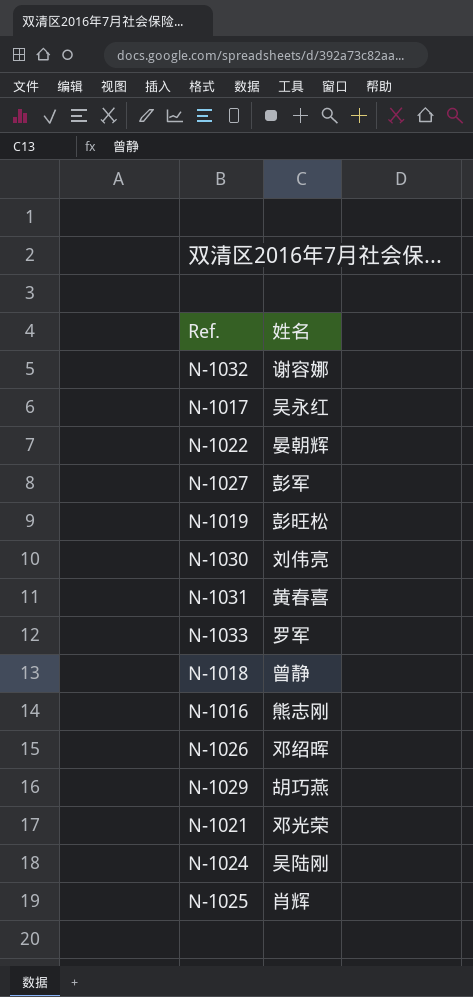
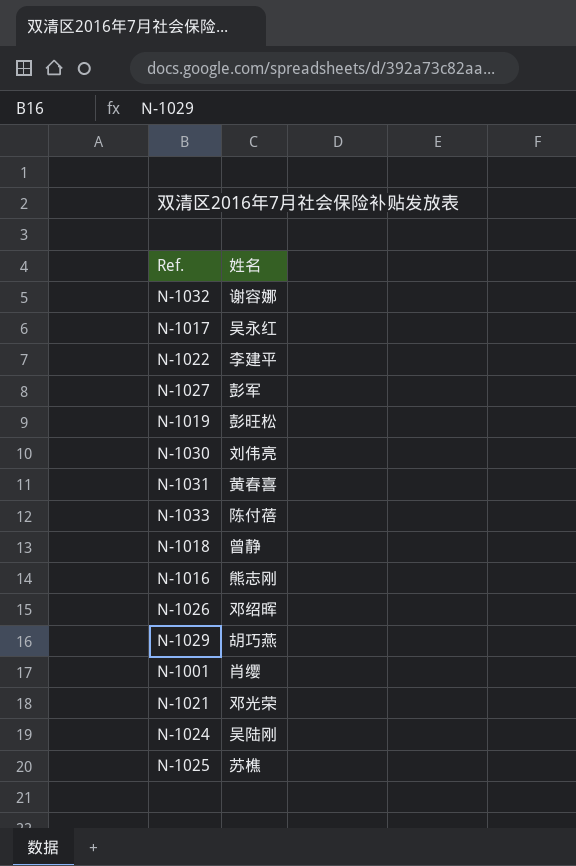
N-1022 | 姓名: 晏朝辉 -> 李建平
N-1033 | 姓名: 罗军 -> 陈付蓓
row N-1001: none -> 肖缨
N-1025 | 姓名: 肖辉 -> 苏樵

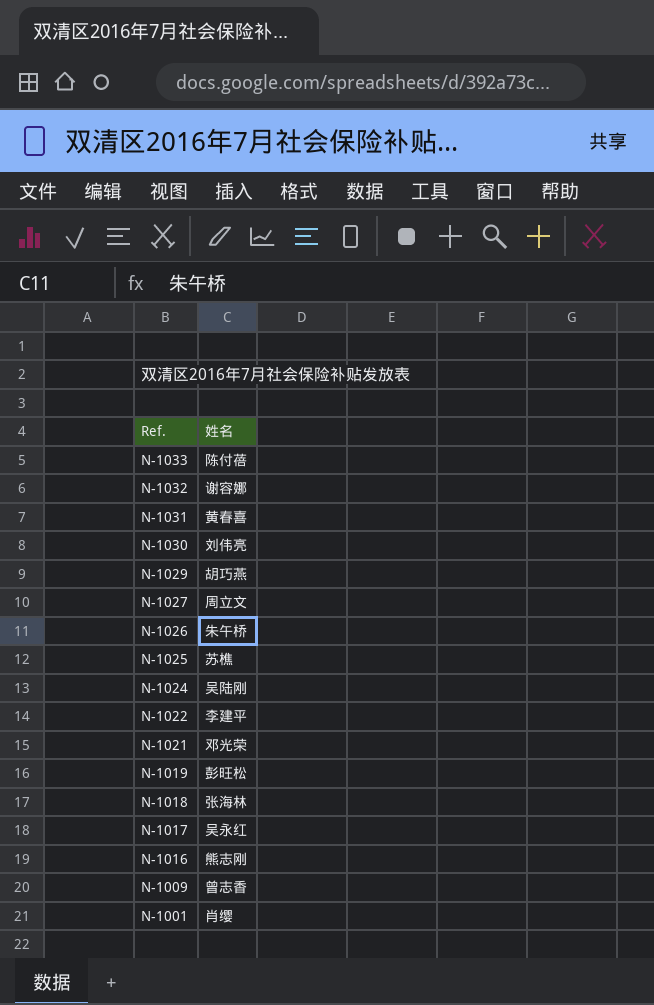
row order: none -> Ref. descending
N-1027 | 姓名: 彭军 -> 周立文
N-1026 | 姓名: 邓绍晖 -> 朱午桥
N-1018 | 姓名: 曾静 -> 张海林
row N-1009: none -> 曾志香

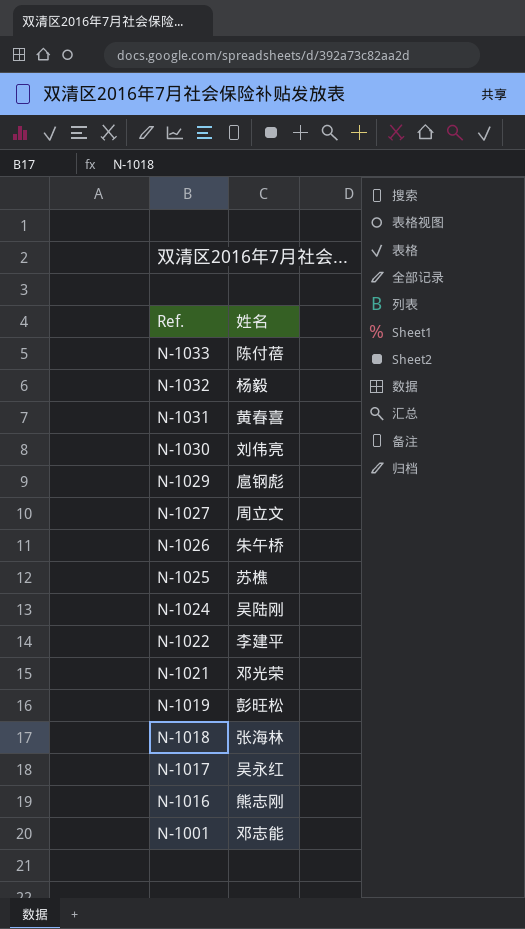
row N-1009: 曾志香 -> none
N-1032 | 姓名: 谢容娜 -> 杨毅
N-1029 | 姓名: 胡巧燕 -> 扈钢彪
N-1001 | 姓名: 肖缨 -> 邓志能

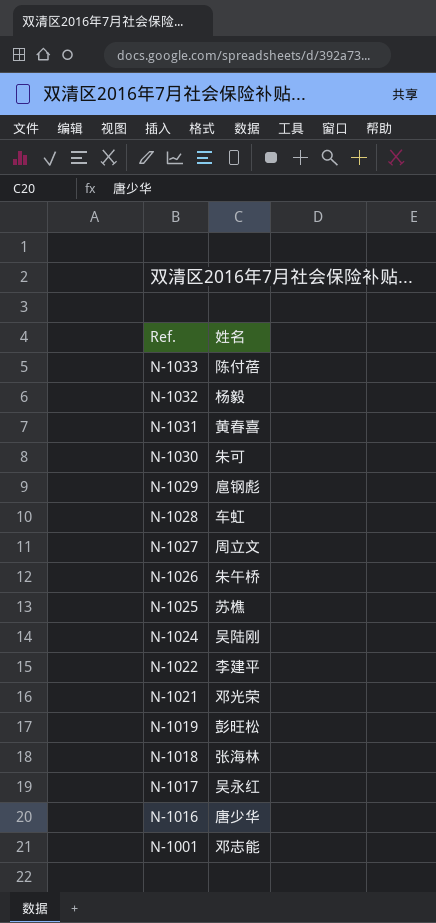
N-1030 | 姓名: 刘伟亮 -> 朱可
row N-1028: none -> 车虹
N-1016 | 姓名: 熊志刚 -> 唐少华

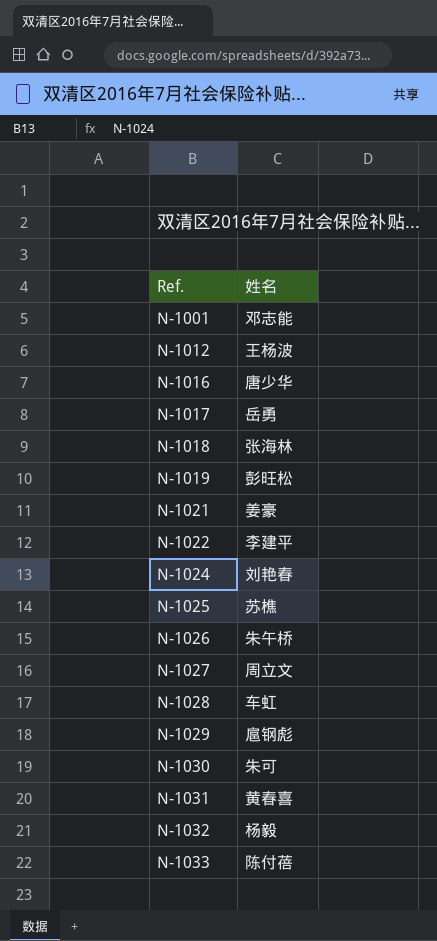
row order: Ref. descending -> Ref. ascending
row N-1012: none -> 王杨波
N-1017 | 姓名: 吴永红 -> 岳勇
N-1021 | 姓名: 邓光荣 -> 姜豪
N-1024 | 姓名: 吴陆刚 -> 刘艳春

